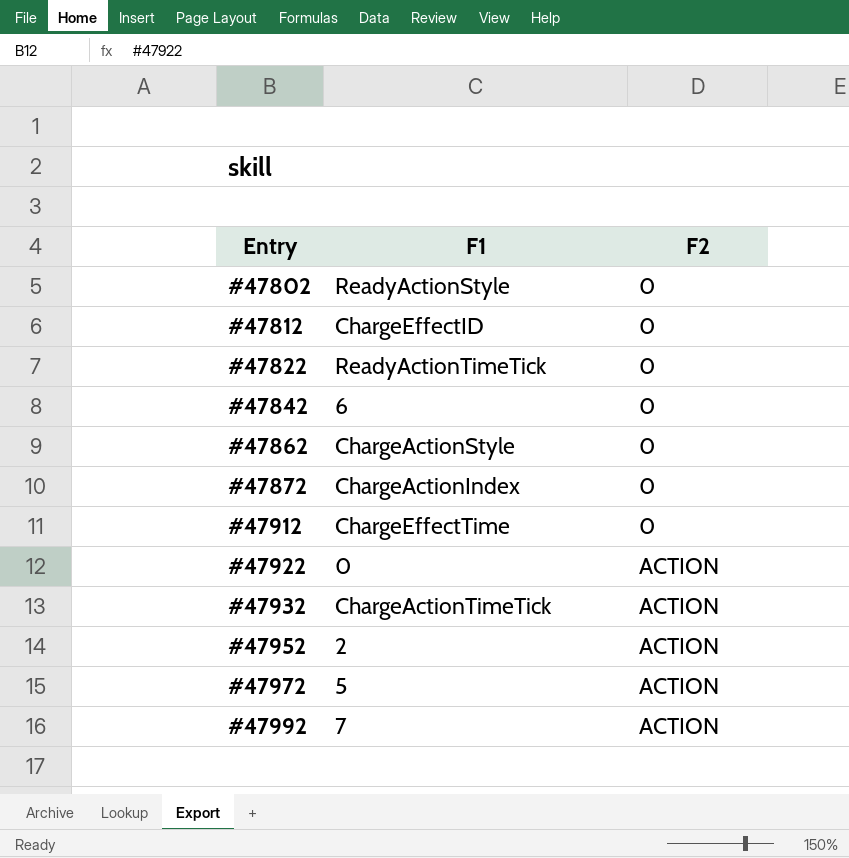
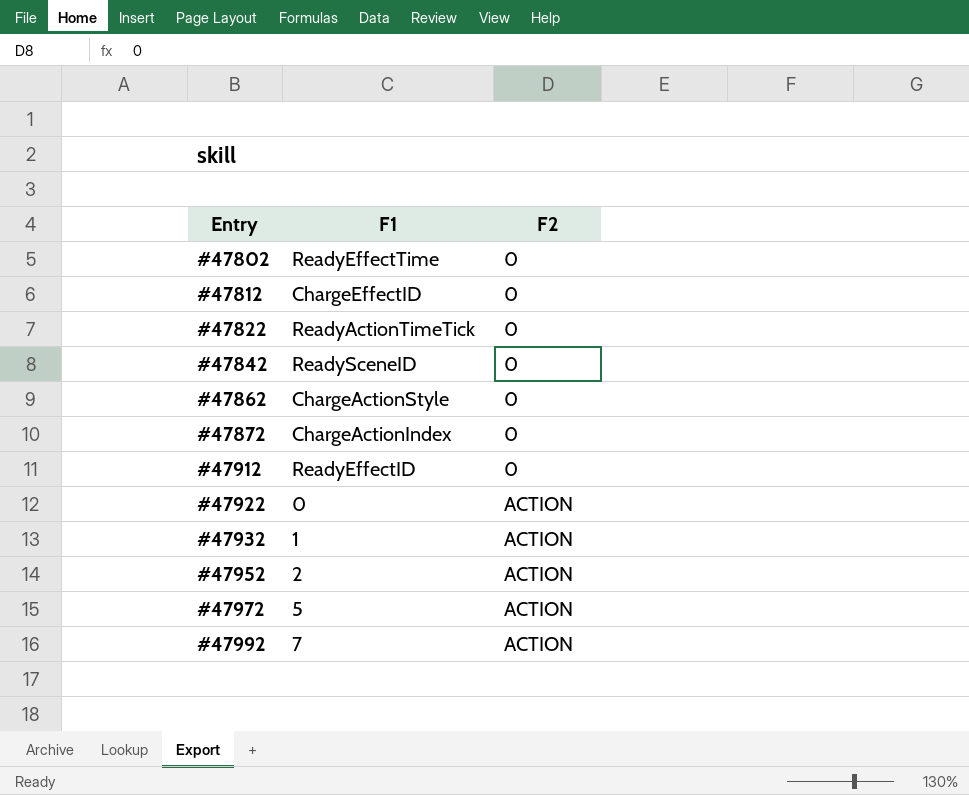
#47802 | F1: ReadyActionStyle -> ReadyEffectTime
#47842 | F1: 6 -> ReadySceneID
#47912 | F1: ChargeEffectTime -> ReadyEffectID
#47932 | F1: ChargeActionTimeTick -> 1

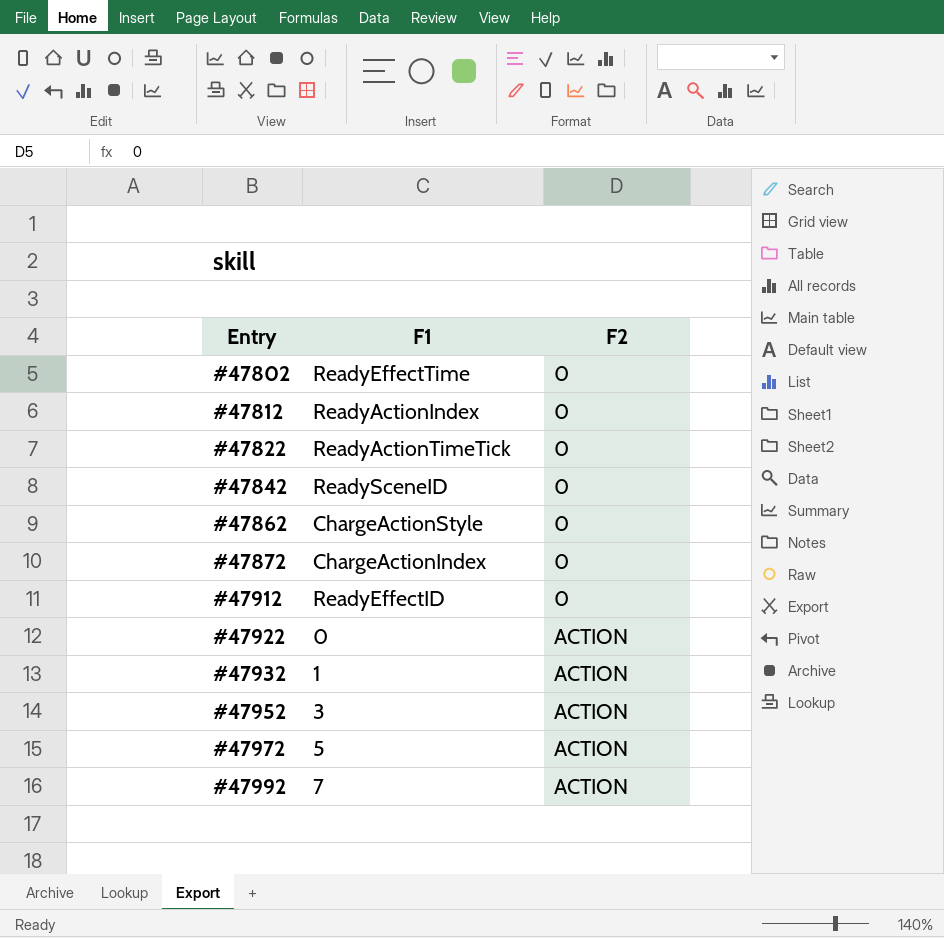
#47812 | F1: ChargeEffectID -> ReadyActionIndex
#47952 | F1: 2 -> 3

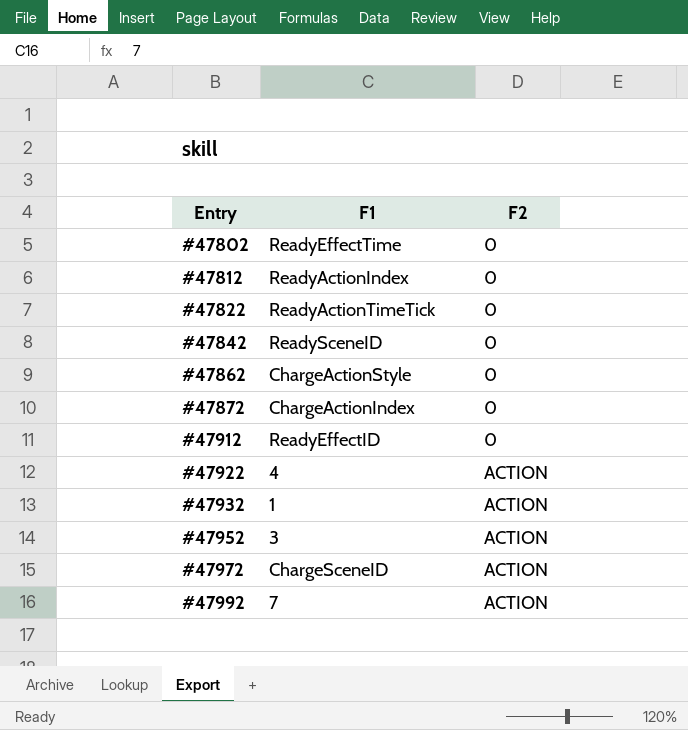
#47922 | F1: 0 -> 4
#47972 | F1: 5 -> ChargeSceneID

